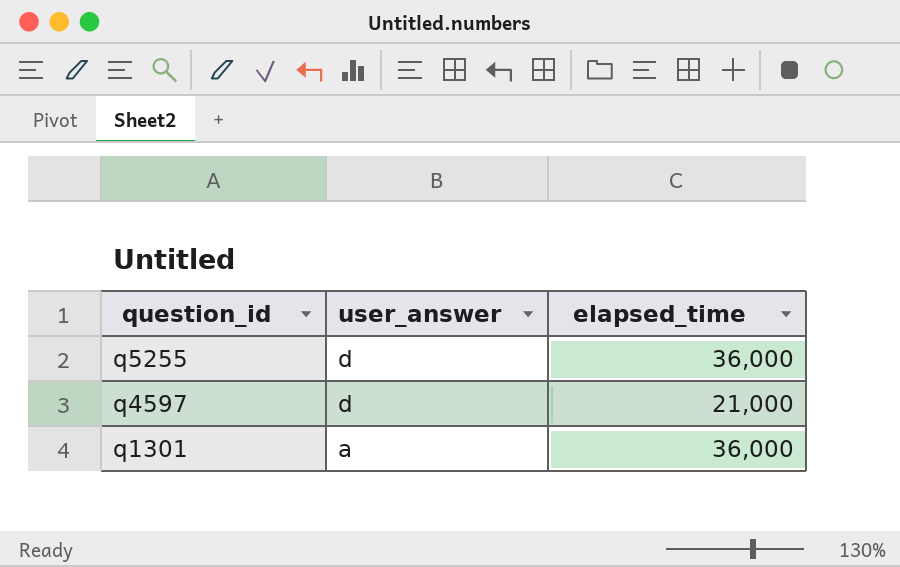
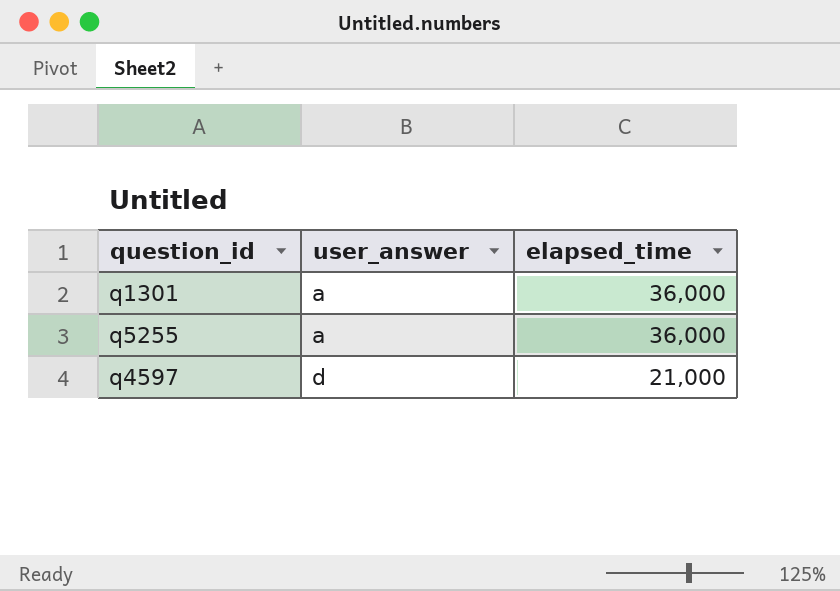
row order: question_id descending -> user_answer ascending
q5255 | user_answer: d -> a

